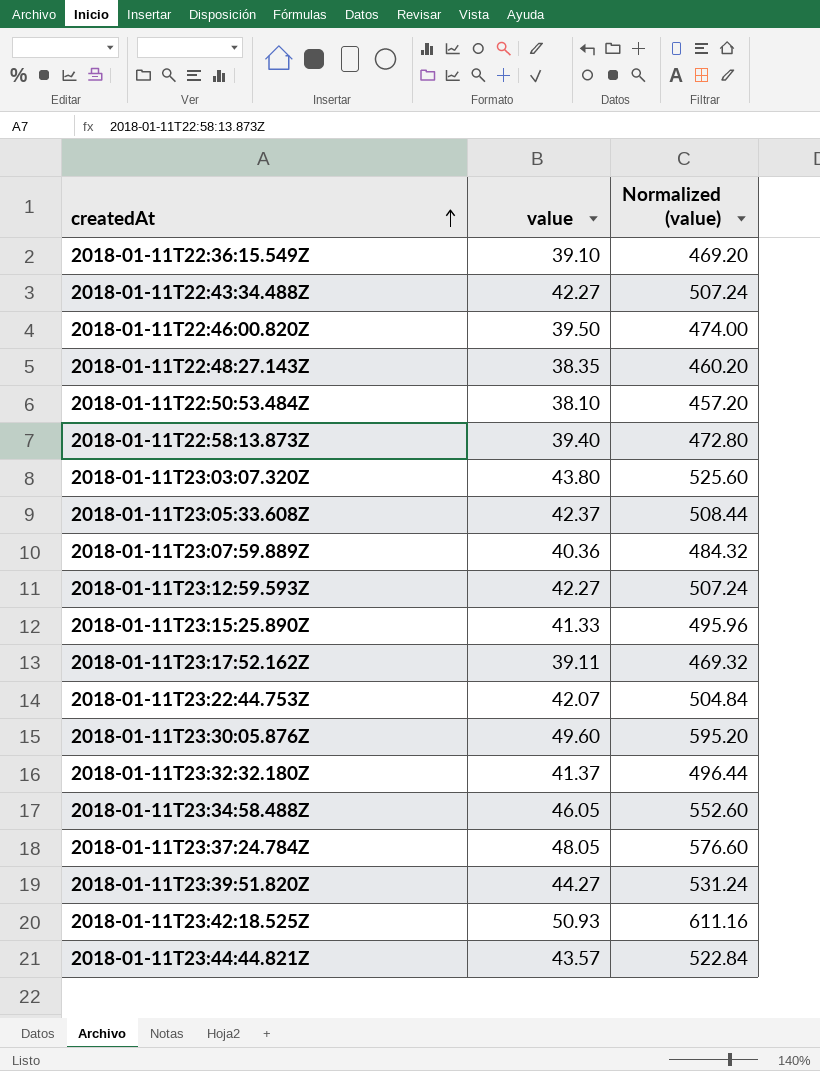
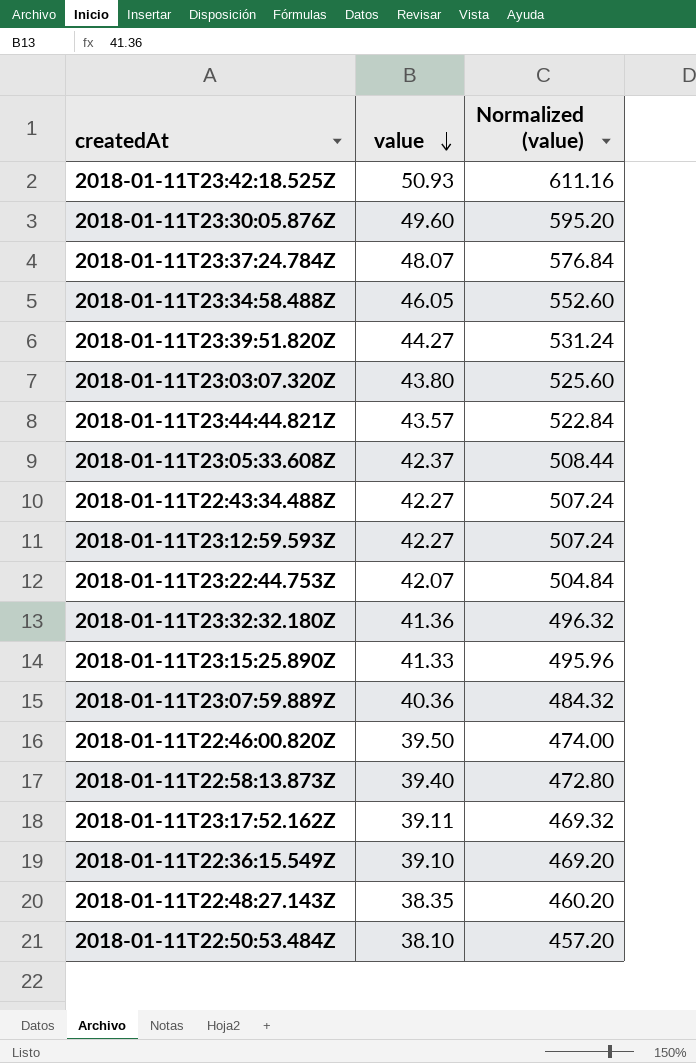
row order: createdAt ascending -> value descending
2018-01-11T23:37:24.784Z | value: 48.05 -> 48.07
2018-01-11T23:37:24.784Z | Normalized (value): 576.60 -> 576.84
2018-01-11T23:32:32.180Z | value: 41.37 -> 41.36
2018-01-11T23:32:32.180Z | Normalized (value): 496.44 -> 496.32

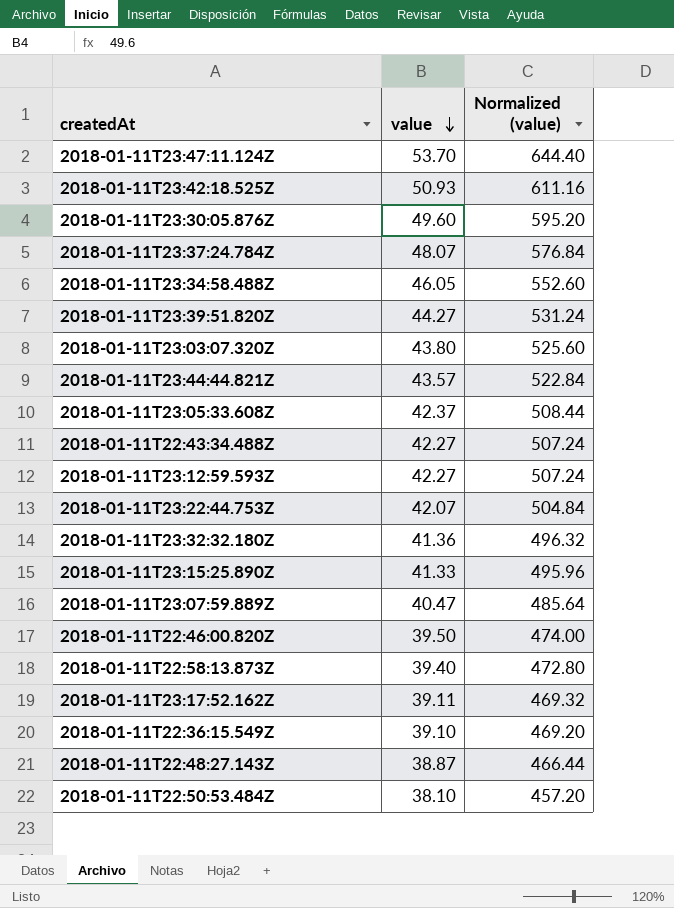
row 2018-01-11T23:47:11.124Z: none -> 53.70 | 644.40
2018-01-11T23:07:59.889Z | value: 40.36 -> 40.47
2018-01-11T23:07:59.889Z | Normalized (value): 484.32 -> 485.64
2018-01-11T22:48:27.143Z | value: 38.35 -> 38.87
2018-01-11T22:48:27.143Z | Normalized (value): 460.20 -> 466.44

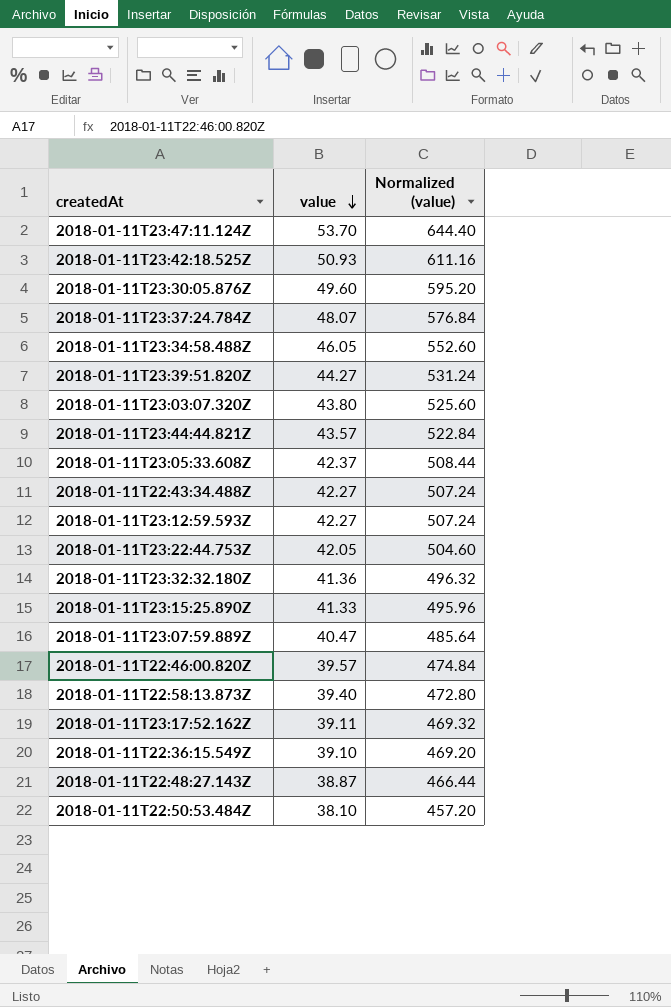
2018-01-11T23:22:44.753Z | value: 42.07 -> 42.05
2018-01-11T23:22:44.753Z | Normalized (value): 504.84 -> 504.60
2018-01-11T22:46:00.820Z | value: 39.50 -> 39.57
2018-01-11T22:46:00.820Z | Normalized (value): 474.00 -> 474.84

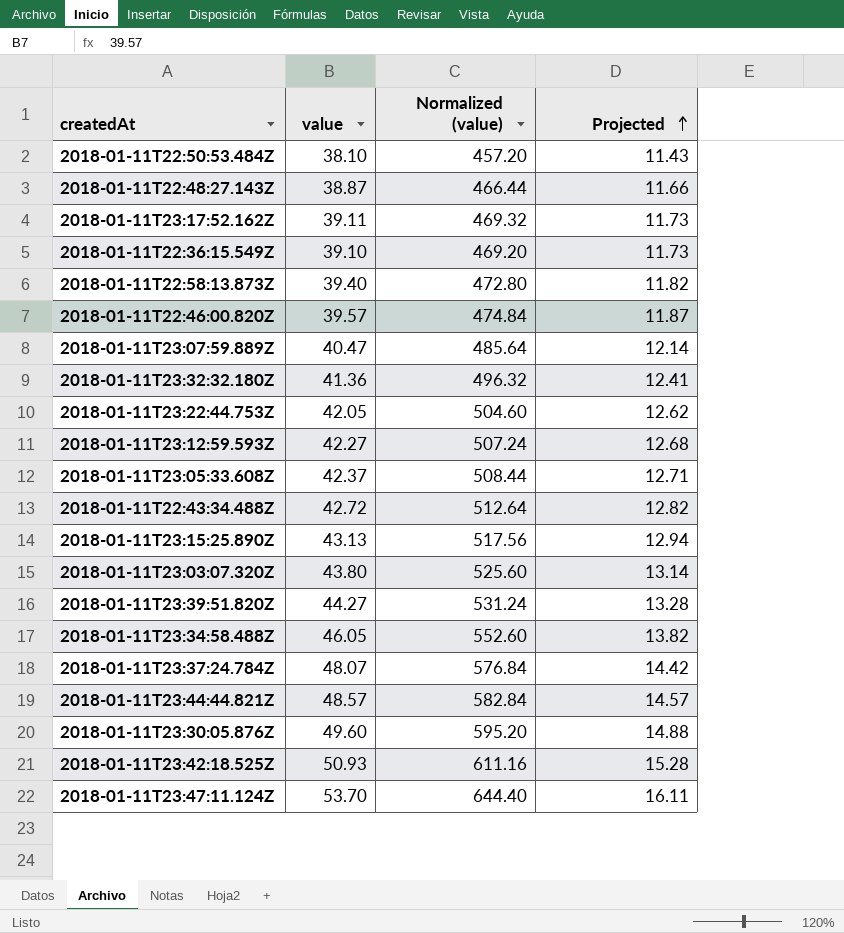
row order: value descending -> Projected ascending
column Projected | formula: none -> [value] * 0.3
2018-01-11T22:43:34.488Z | value: 42.27 -> 42.72
2018-01-11T22:43:34.488Z | Normalized (value): 507.24 -> 512.64
2018-01-11T23:15:25.890Z | value: 41.33 -> 43.13
2018-01-11T23:15:25.890Z | Normalized (value): 495.96 -> 517.56
2018-01-11T23:44:44.821Z | value: 43.57 -> 48.57
2018-01-11T23:44:44.821Z | Normalized (value): 522.84 -> 582.84

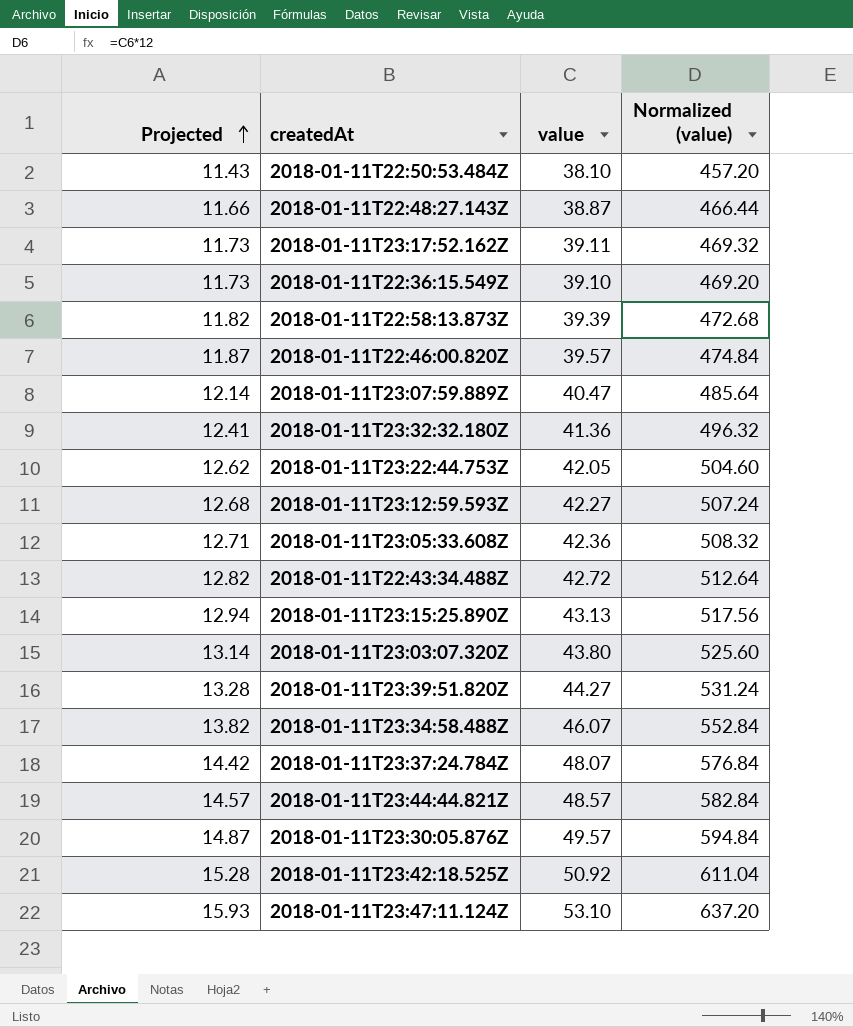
column Projected | position: 4 -> 1
2018-01-11T22:58:13.873Z | value: 39.40 -> 39.39
2018-01-11T22:58:13.873Z | Normalized (value): 472.80 -> 472.68
2018-01-11T23:05:33.608Z | value: 42.37 -> 42.36
2018-01-11T23:05:33.608Z | Normalized (value): 508.44 -> 508.32
2018-01-11T23:34:58.488Z | value: 46.05 -> 46.07
2018-01-11T23:34:58.488Z | Normalized (value): 552.60 -> 552.84
2018-01-11T23:30:05.876Z | Projected: 14.88 -> 14.87
2018-01-11T23:30:05.876Z | value: 49.60 -> 49.57
2018-01-11T23:30:05.876Z | Normalized (value): 595.20 -> 594.84
2018-01-11T23:42:18.525Z | value: 50.93 -> 50.92
2018-01-11T23:42:18.525Z | Normalized (value): 611.16 -> 611.04
2018-01-11T23:47:11.124Z | Projected: 16.11 -> 15.93
2018-01-11T23:47:11.124Z | value: 53.70 -> 53.10
2018-01-11T23:47:11.124Z | Normalized (value): 644.40 -> 637.20

